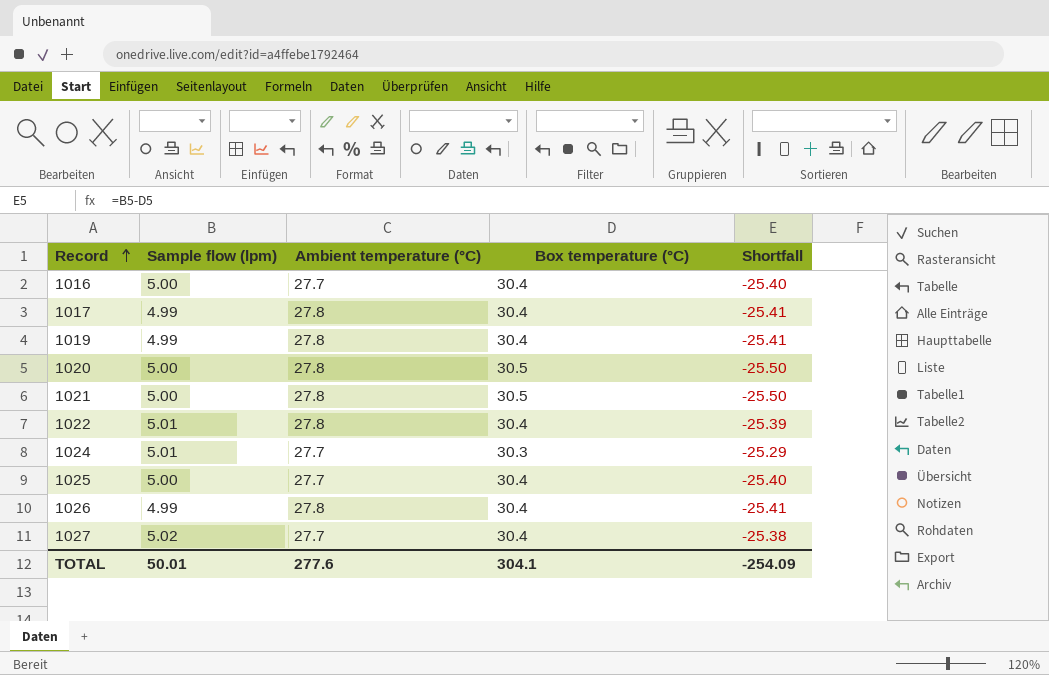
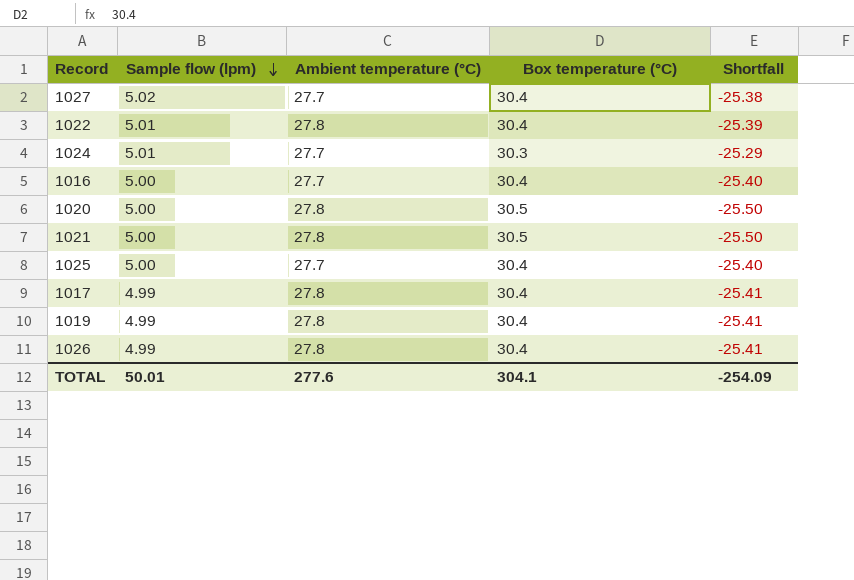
row order: Record ascending -> Sample flow (lpm) descending

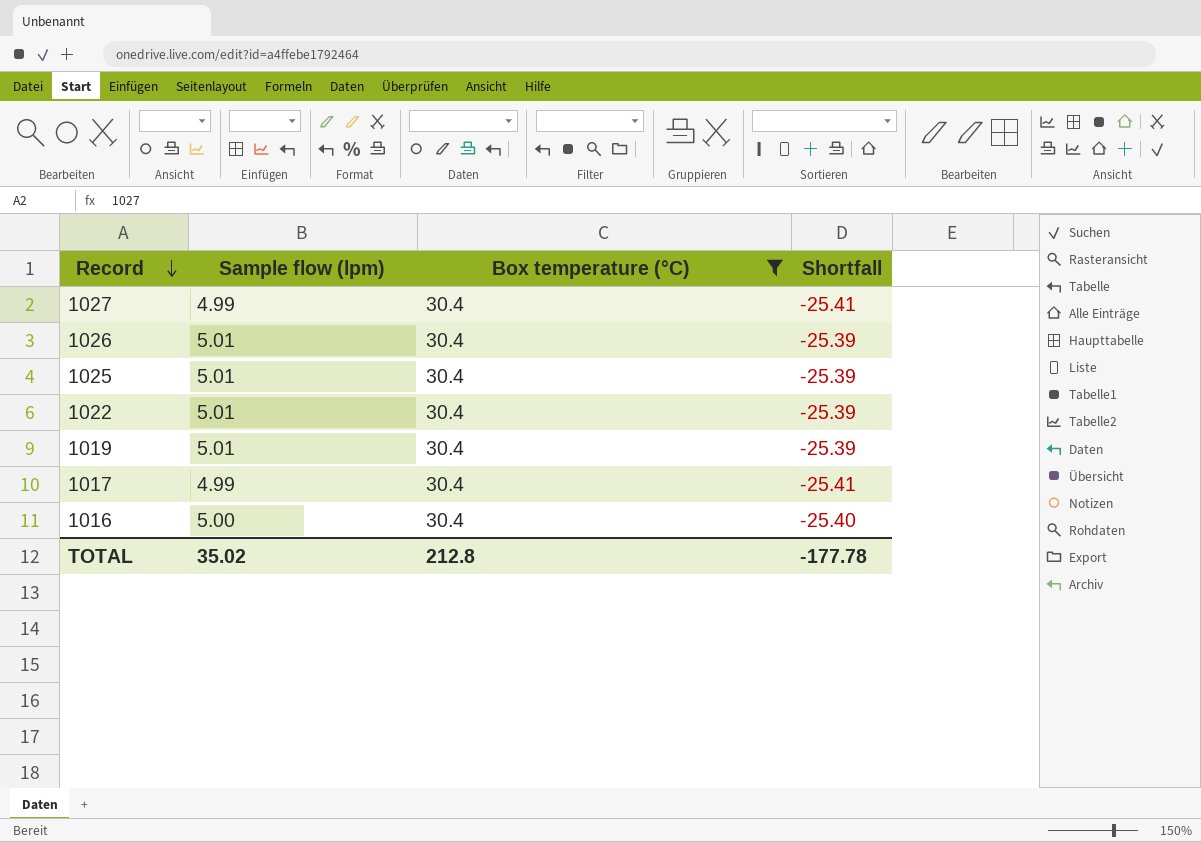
filter: none -> Box temperature (°C) = 30.4
row order: Sample flow (lpm) descending -> Record descending
column Ambient temperature (°C) | position: 3 -> none
1027 | Sample flow (lpm): 5.02 -> 4.99
1027 | Shortfall: -25.38 -> -25.41
1026 | Sample flow (lpm): 4.99 -> 5.01
1026 | Shortfall: -25.41 -> -25.39
1025 | Sample flow (lpm): 5.00 -> 5.01
1025 | Shortfall: -25.40 -> -25.39
1019 | Sample flow (lpm): 4.99 -> 5.01
1019 | Shortfall: -25.41 -> -25.39
TOTAL | Sample flow (lpm): 50.01 -> 35.02
TOTAL | Box temperature (°C): 304.1 -> 212.8
TOTAL | Shortfall: -254.09 -> -177.78

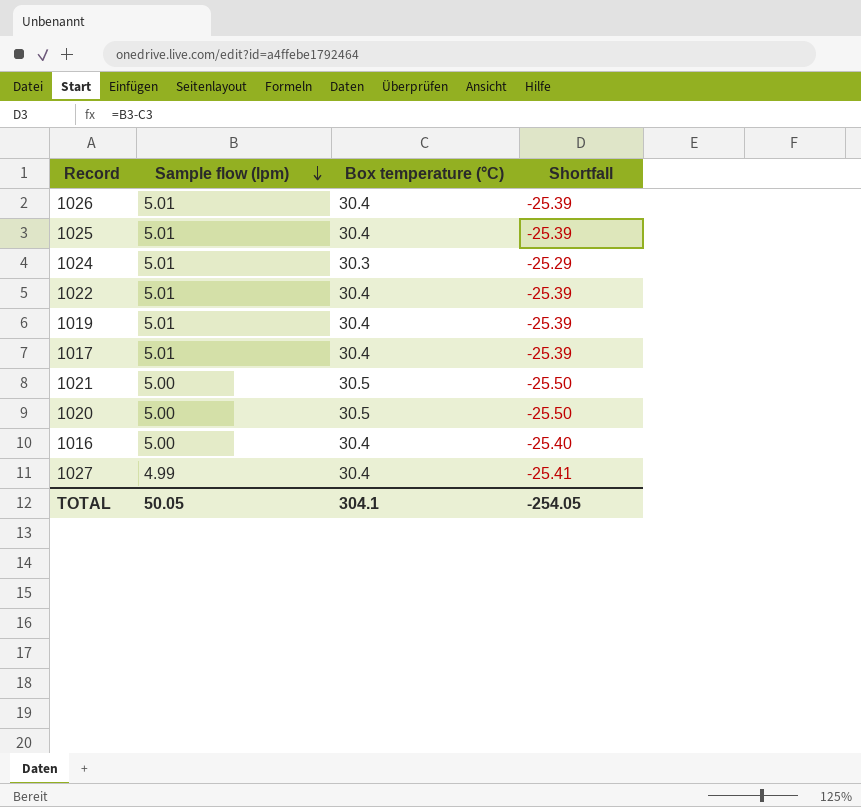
filter: Box temperature (°C) = 30.4 -> none
row order: Record descending -> Sample flow (lpm) descending
1017 | Sample flow (lpm): 4.99 -> 5.01
1017 | Shortfall: -25.41 -> -25.39
TOTAL | Sample flow (lpm): 35.02 -> 50.05
TOTAL | Box temperature (°C): 212.8 -> 304.1
TOTAL | Shortfall: -177.78 -> -254.05

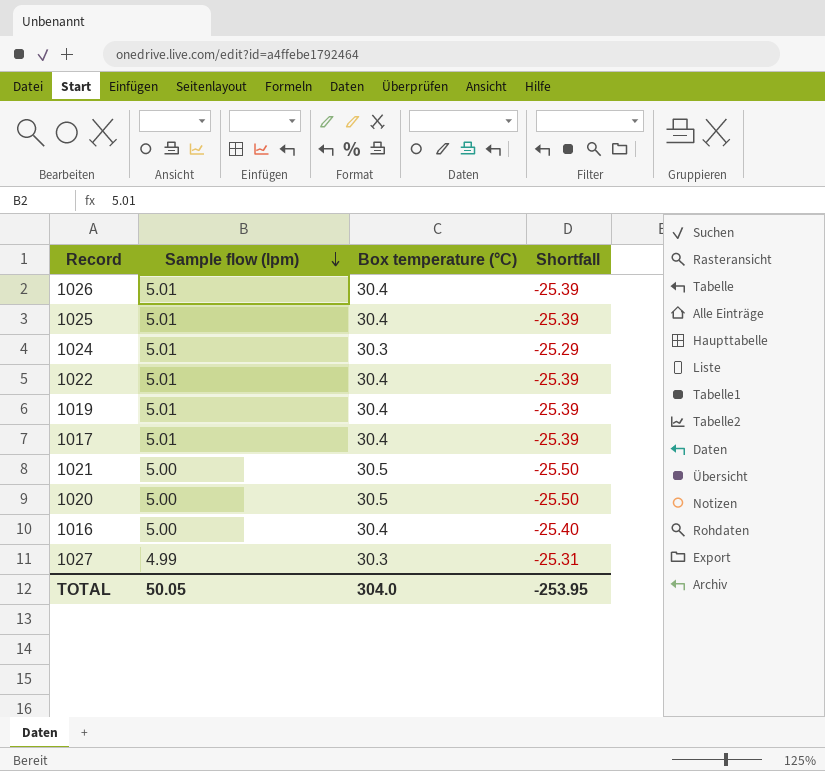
1027 | Box temperature (°C): 30.4 -> 30.3
1027 | Shortfall: -25.41 -> -25.31
TOTAL | Box temperature (°C): 304.1 -> 304.0
TOTAL | Shortfall: -254.05 -> -253.95

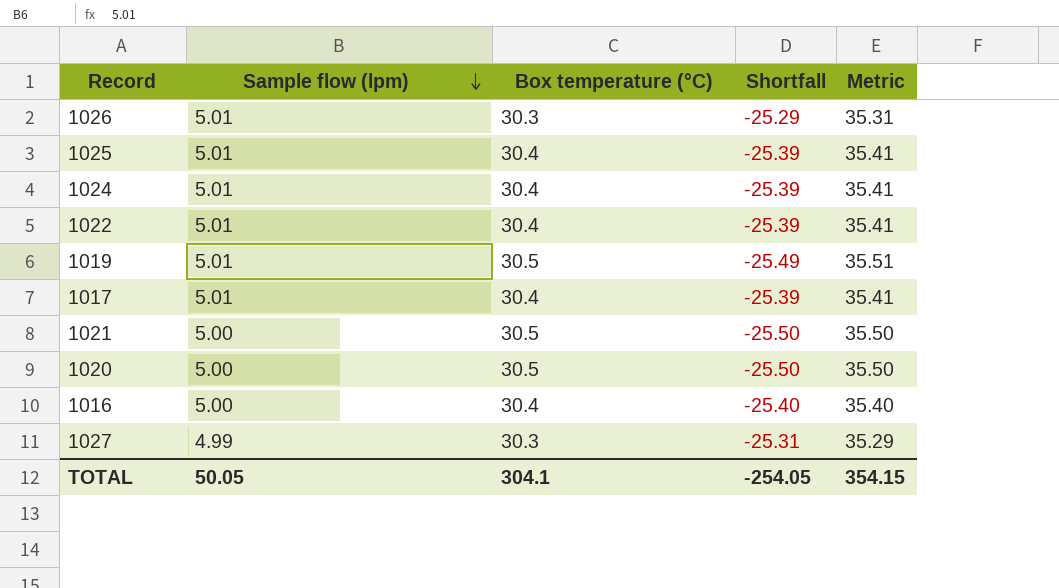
column Metric | formula: none -> [Sample flow (lpm)] + [Box temperature (°C)]
1026 | Box temperature (°C): 30.4 -> 30.3
1026 | Shortfall: -25.39 -> -25.29
1024 | Box temperature (°C): 30.3 -> 30.4
1024 | Shortfall: -25.29 -> -25.39
1019 | Box temperature (°C): 30.4 -> 30.5
1019 | Shortfall: -25.39 -> -25.49
TOTAL | Box temperature (°C): 304.0 -> 304.1
TOTAL | Shortfall: -253.95 -> -254.05

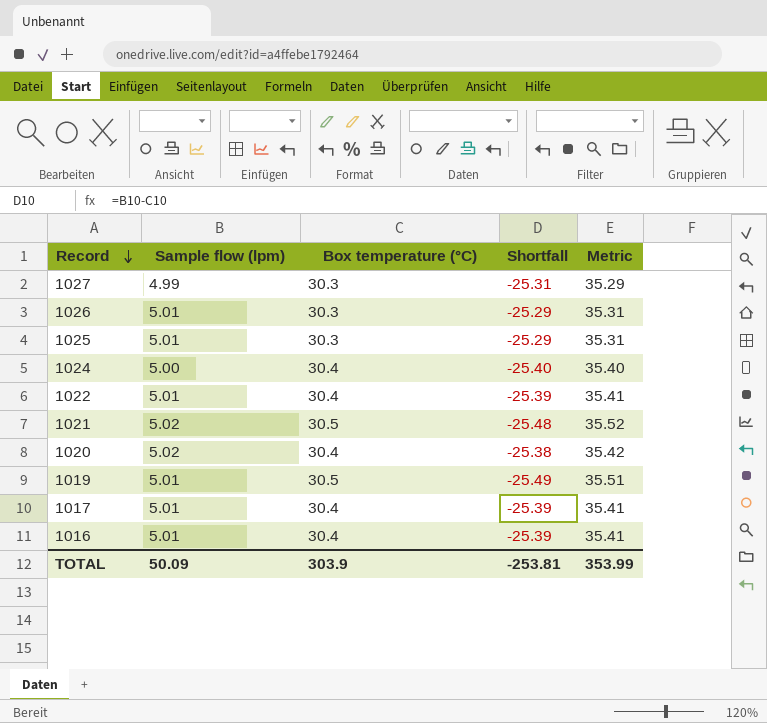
row order: Sample flow (lpm) descending -> Record descending
1025 | Box temperature (°C): 30.4 -> 30.3
1025 | Shortfall: -25.39 -> -25.29
1025 | Metric: 35.41 -> 35.31
1024 | Sample flow (lpm): 5.01 -> 5.00
1024 | Shortfall: -25.39 -> -25.40
1024 | Metric: 35.41 -> 35.40
1021 | Sample flow (lpm): 5.00 -> 5.02
1021 | Shortfall: -25.50 -> -25.48
1021 | Metric: 35.50 -> 35.52
1020 | Sample flow (lpm): 5.00 -> 5.02
1020 | Box temperature (°C): 30.5 -> 30.4
1020 | Shortfall: -25.50 -> -25.38
1020 | Metric: 35.50 -> 35.42
1016 | Sample flow (lpm): 5.00 -> 5.01
1016 | Shortfall: -25.40 -> -25.39
1016 | Metric: 35.40 -> 35.41
TOTAL | Sample flow (lpm): 50.05 -> 50.09
TOTAL | Box temperature (°C): 304.1 -> 303.9
TOTAL | Shortfall: -254.05 -> -253.81
TOTAL | Metric: 354.15 -> 353.99

